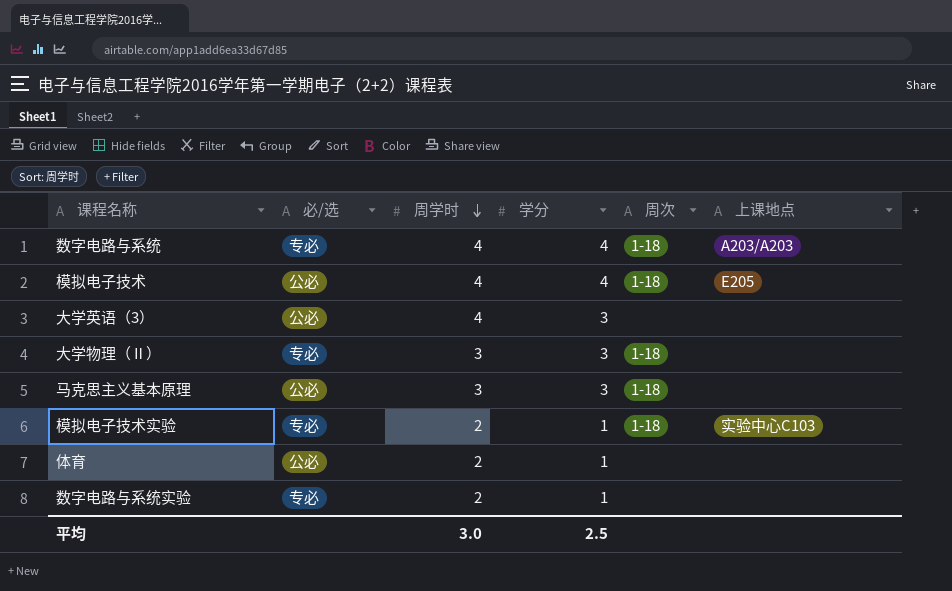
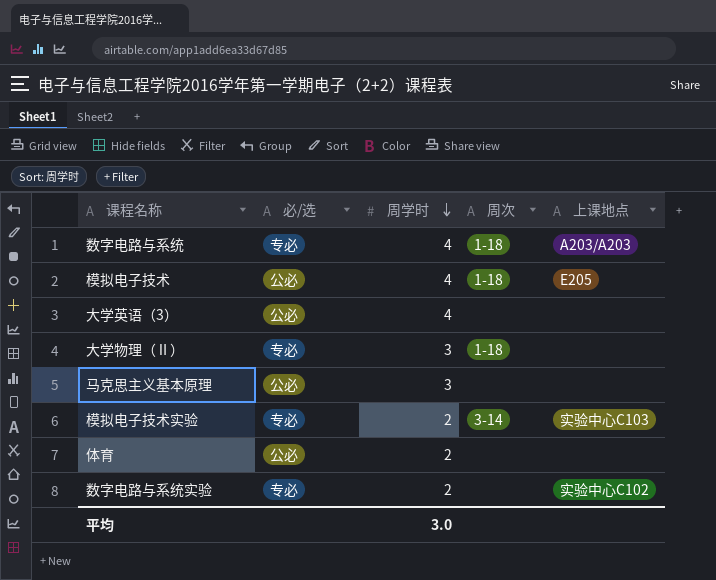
column 学分 | position: 4 -> none
马克思主义基本原理 | 周次: 1-18 -> none
模拟电子技术实验 | 周次: 1-18 -> 3-14
数字电路与系统实验 | 上课地点: none -> 实验中心C102

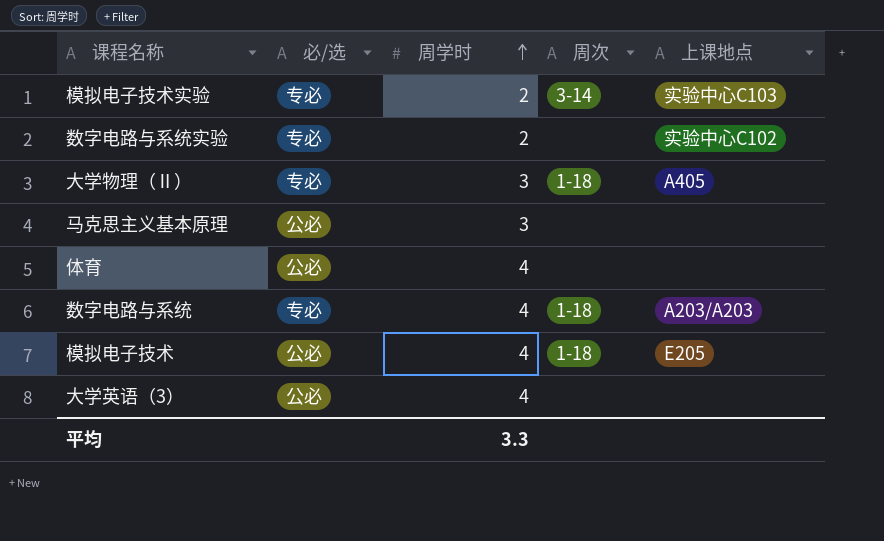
row order: 周学时 descending -> 周学时 ascending
大学物理（Ⅱ） | 上课地点: none -> A405
体育 | 周学时: 2 -> 4
平均 | 周学时: 3.0 -> 3.3

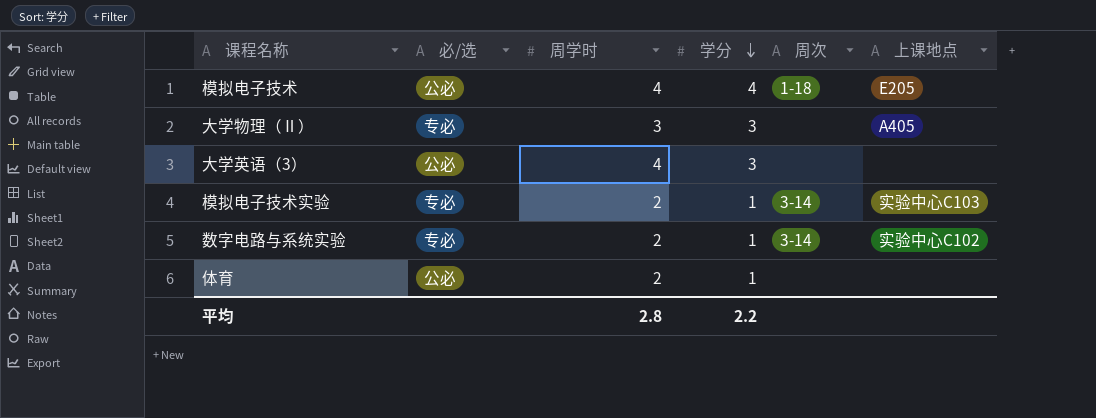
row order: 周学时 ascending -> 学分 descending
column 学分 | position: none -> 4
row 马克思主义基本原理: 公必 | 3 | none | none -> none
row 数字电路与系统: 专必 | 4 | 1-18 | A203/A203 -> none
大学物理（Ⅱ） | 周次: 1-18 -> none
数字电路与系统实验 | 周次: none -> 3-14
体育 | 周学时: 4 -> 2
平均 | 周学时: 3.3 -> 2.8

